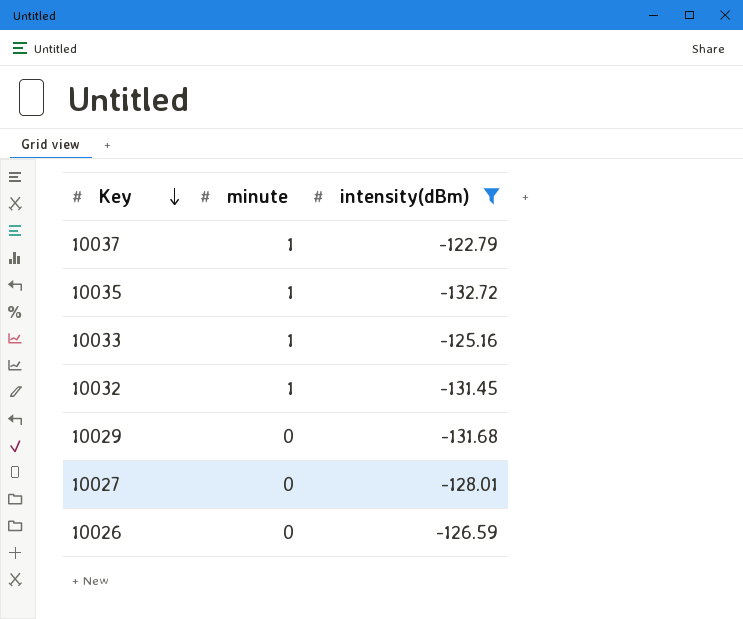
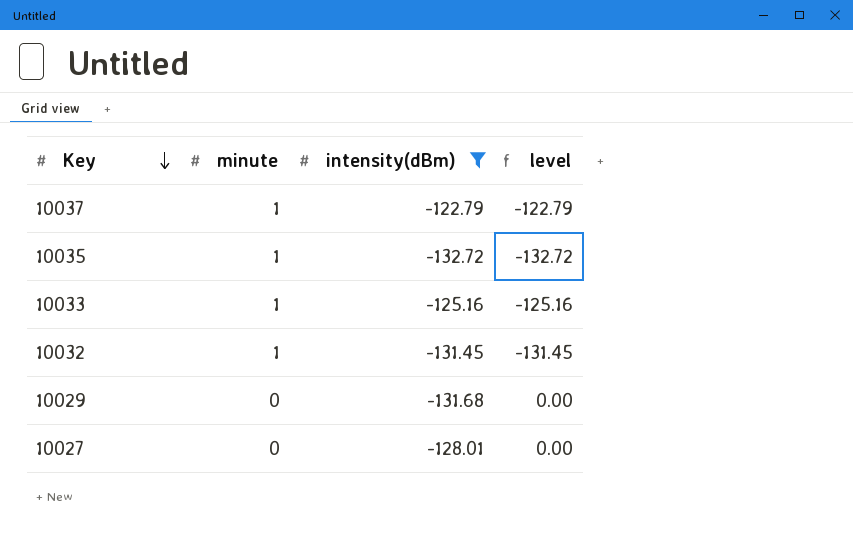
column level | formula: none -> [minute] * [intensity(dBm)]
row 10026: 0 | -126.59 -> none

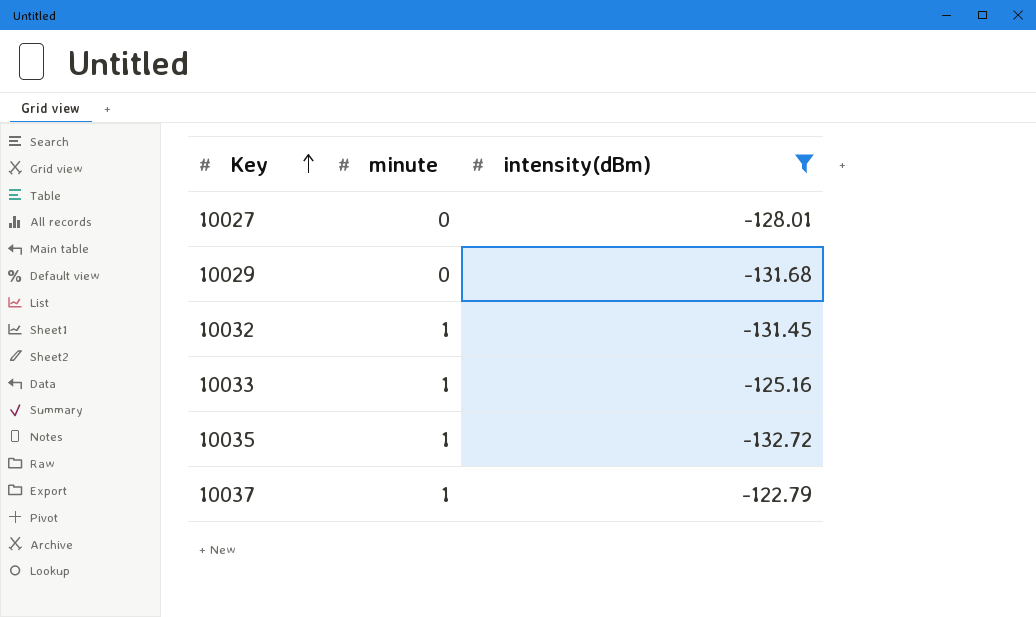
row order: Key descending -> Key ascending
column level | formula: [minute] * [intensity(dBm)] -> none

